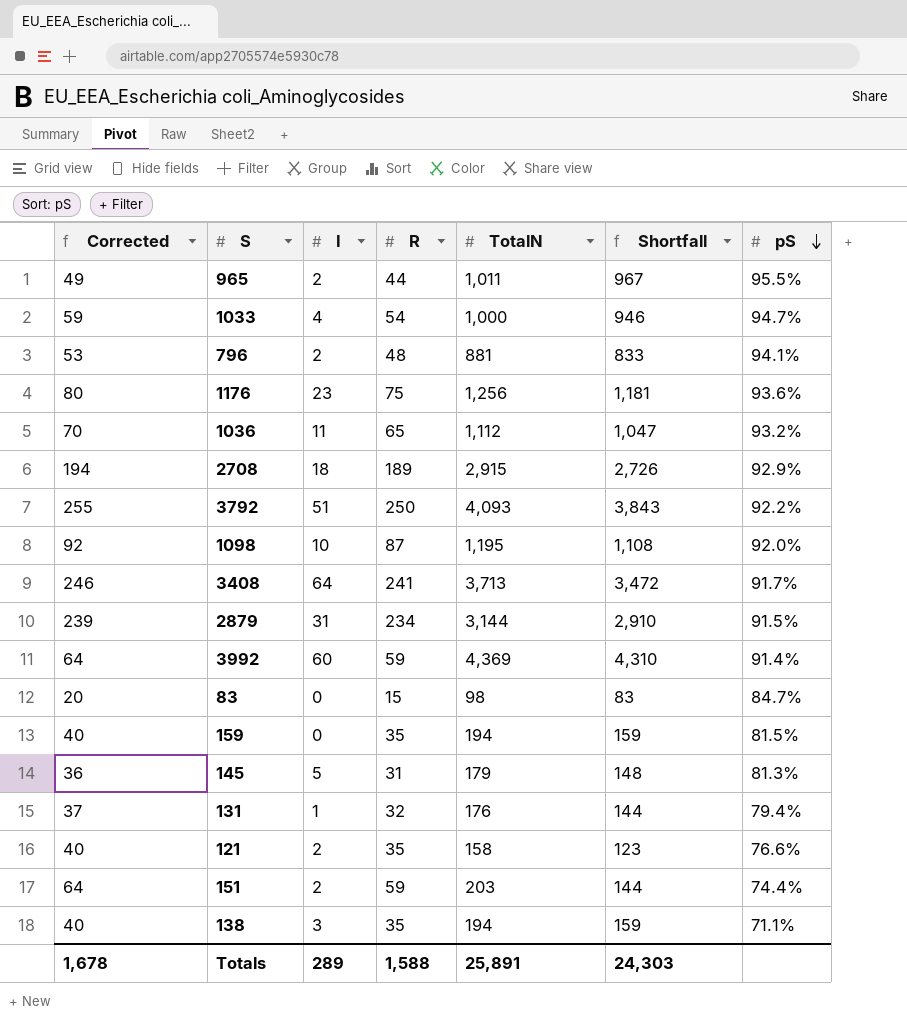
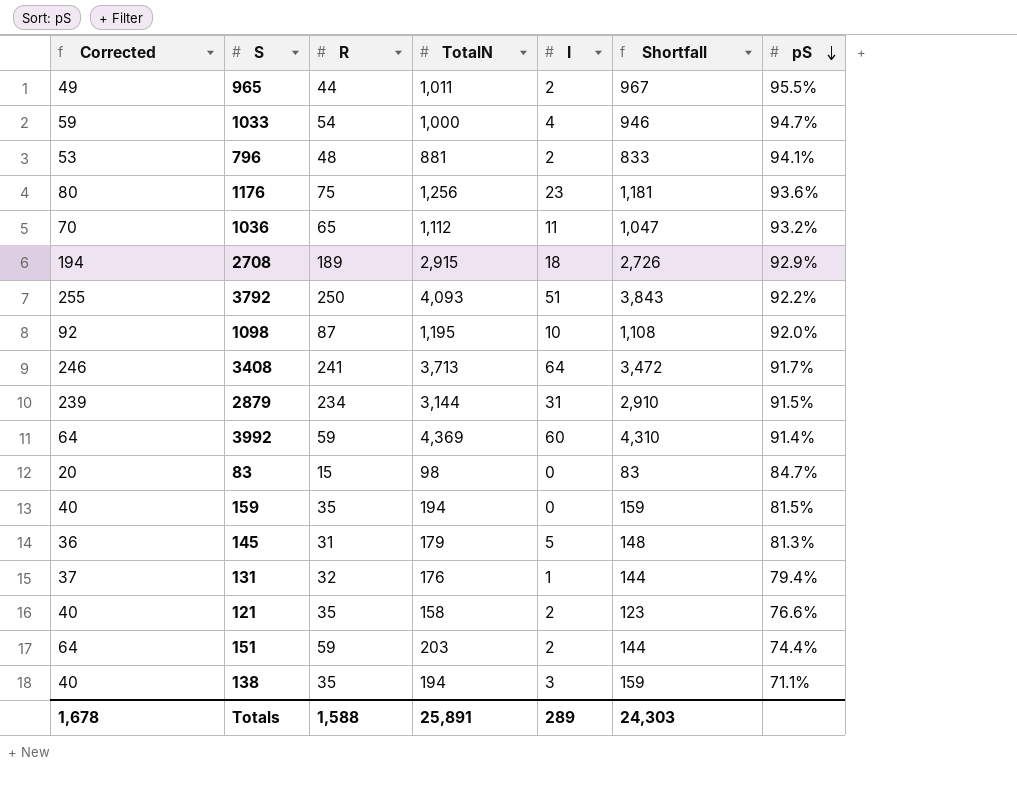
column I | position: 3 -> 5

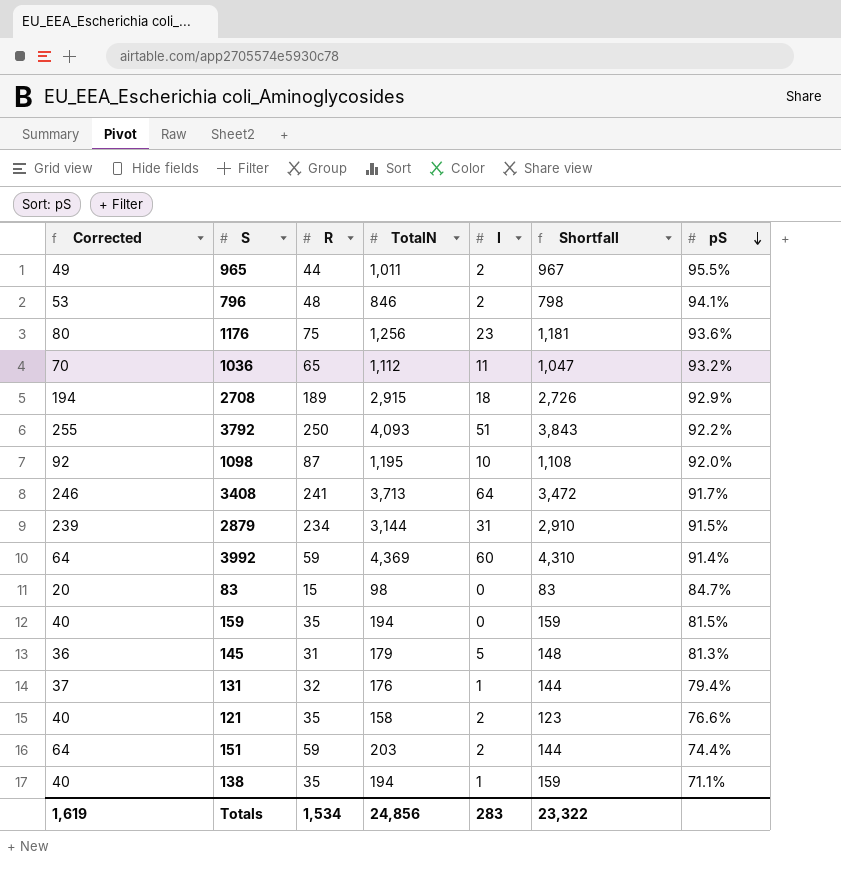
row 1033: 59 | 54 | 1,000 | 4 | 946 | 94.7% -> none
796 | TotalN: 881 -> 846
796 | Shortfall: 833 -> 798
138 | I: 3 -> 1
Totals | Corrected: 1,678 -> 1,619
Totals | R: 1,588 -> 1,534
Totals | TotalN: 25,891 -> 24,856
Totals | I: 289 -> 283
Totals | Shortfall: 24,303 -> 23,322

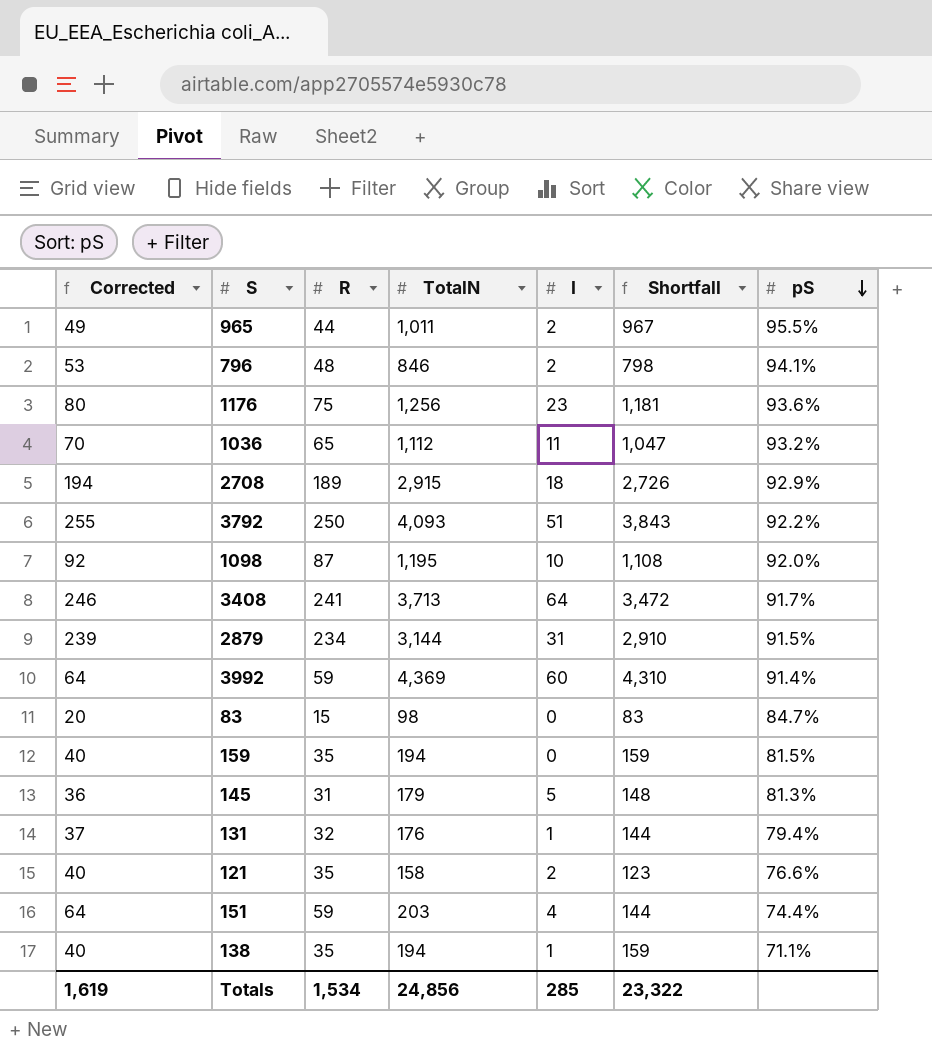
151 | I: 2 -> 4
Totals | I: 283 -> 285

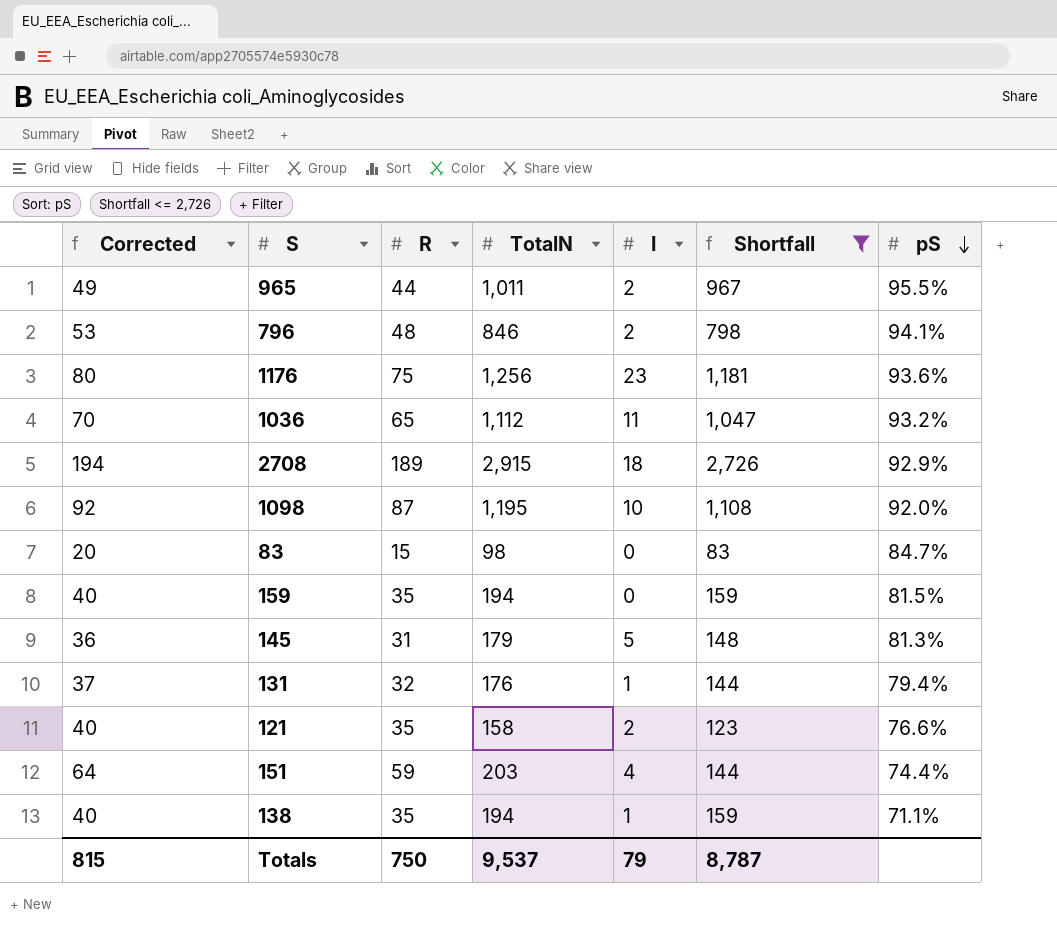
filter: none -> Shortfall <= 2,726
Totals | Corrected: 1,619 -> 815
Totals | R: 1,534 -> 750
Totals | TotalN: 24,856 -> 9,537
Totals | I: 285 -> 79
Totals | Shortfall: 23,322 -> 8,787

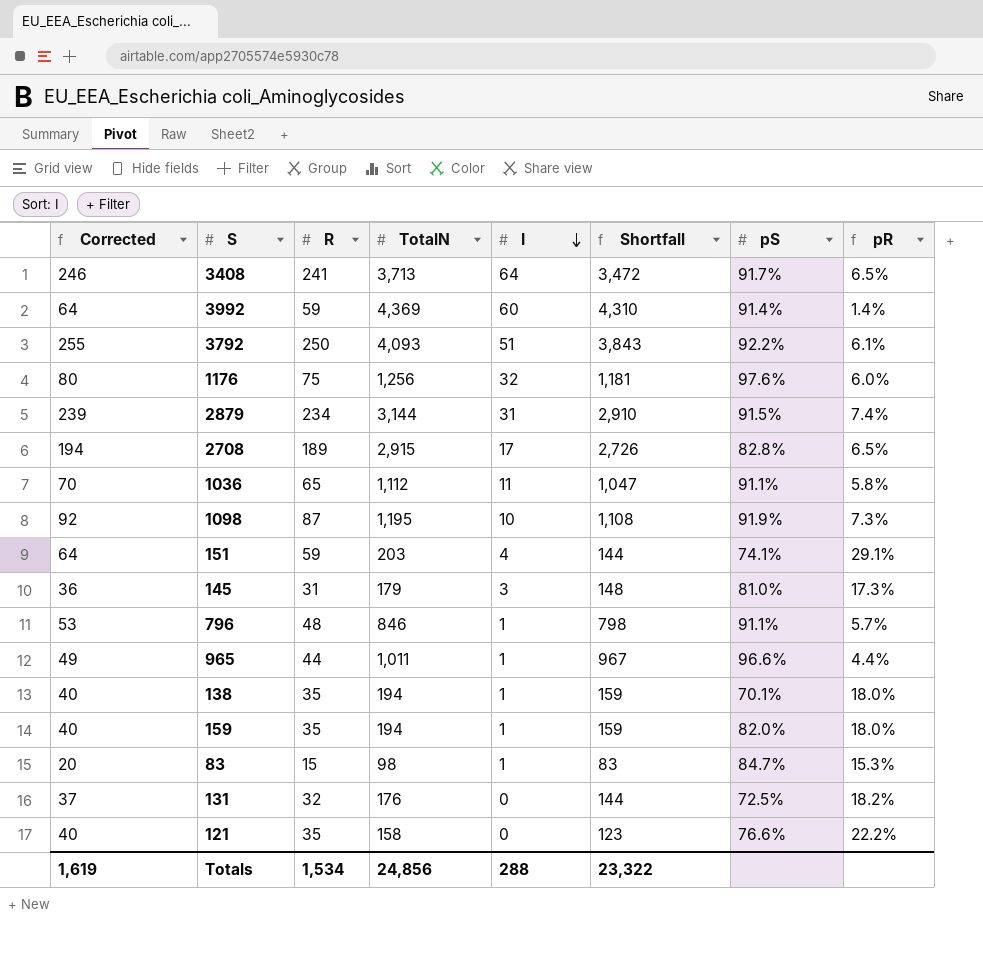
filter: Shortfall <= 2,726 -> none
row order: pS descending -> I descending
column pR | formula: none -> [R] / [TotalN]
1176 | I: 23 -> 32
1176 | pS: 93.6% -> 97.6%
2708 | I: 18 -> 17
2708 | pS: 92.9% -> 82.8%
1036 | pS: 93.2% -> 91.1%
1098 | pS: 92.0% -> 91.9%
151 | pS: 74.4% -> 74.1%
145 | I: 5 -> 3
145 | pS: 81.3% -> 81.0%
796 | I: 2 -> 1
796 | pS: 94.1% -> 91.1%
965 | I: 2 -> 1
965 | pS: 95.5% -> 96.6%
138 | pS: 71.1% -> 70.1%
159 | I: 0 -> 1
159 | pS: 81.5% -> 82.0%
83 | I: 0 -> 1
131 | I: 1 -> 0
131 | pS: 79.4% -> 72.5%
121 | I: 2 -> 0
Totals | Corrected: 815 -> 1,619
Totals | R: 750 -> 1,534
Totals | TotalN: 9,537 -> 24,856
Totals | I: 79 -> 288
Totals | Shortfall: 8,787 -> 23,322

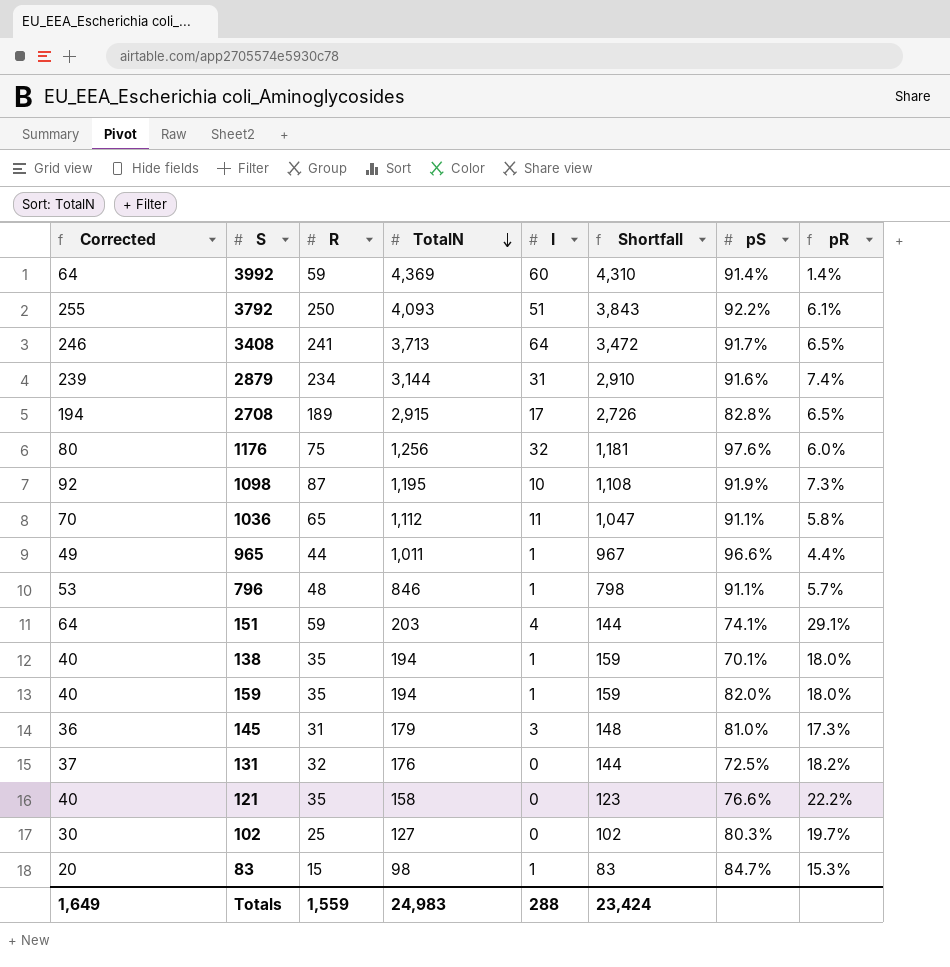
row order: I descending -> TotalN descending
2879 | pS: 91.5% -> 91.6%
row 102: none -> 30 | 25 | 127 | 0 | 102 | 80.3% | 19.7%
Totals | Corrected: 1,619 -> 1,649
Totals | R: 1,534 -> 1,559
Totals | TotalN: 24,856 -> 24,983
Totals | Shortfall: 23,322 -> 23,424

